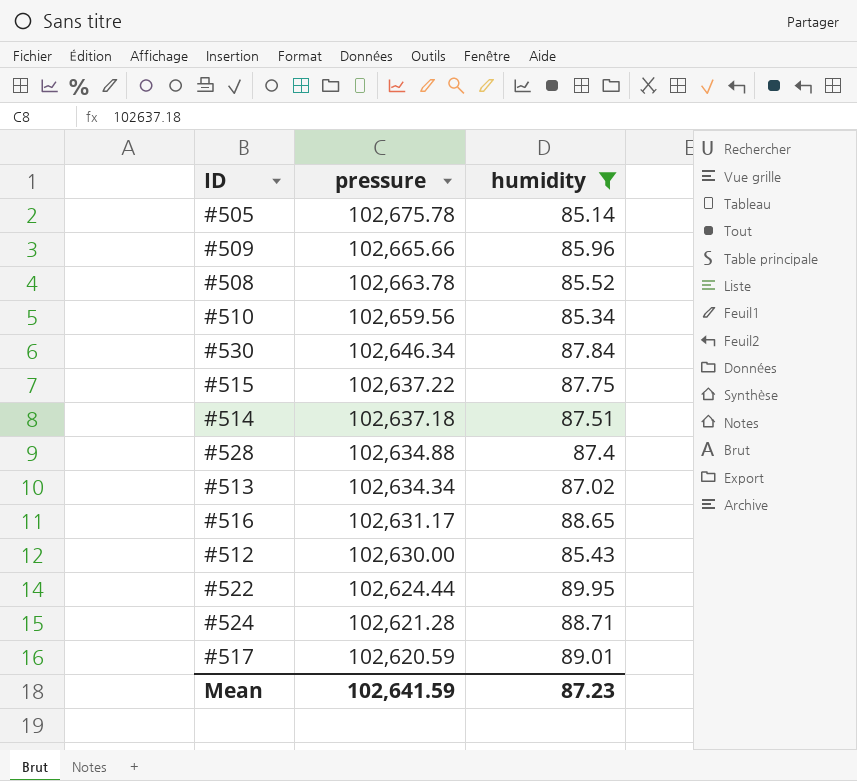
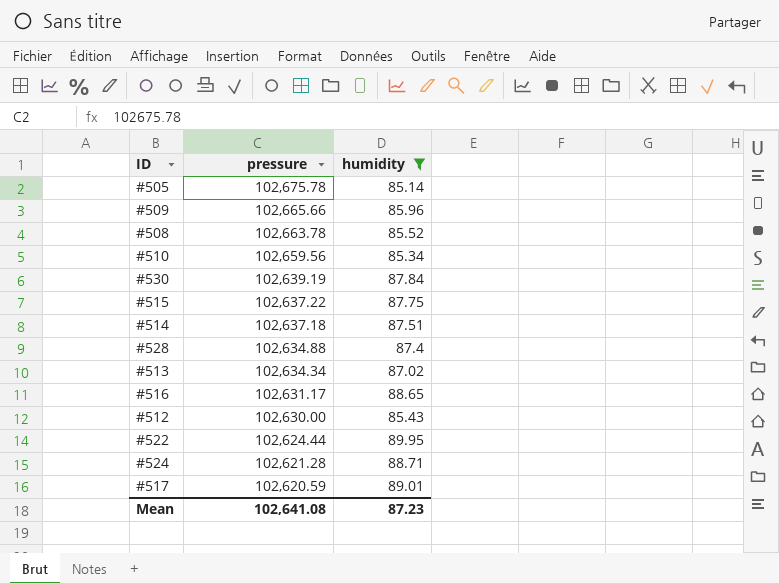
#530 | pressure: 102,646.34 -> 102,639.19
Mean | pressure: 102,641.59 -> 102,641.08

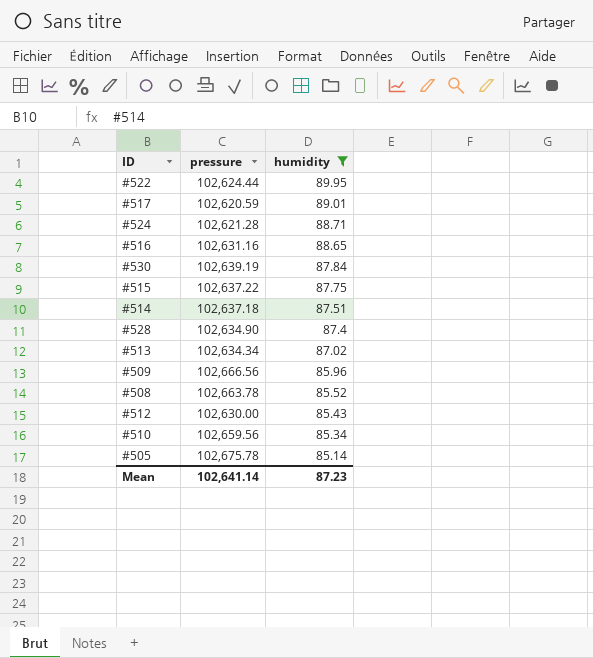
row order: pressure descending -> humidity descending
#516 | pressure: 102,631.17 -> 102,631.16
#528 | pressure: 102,634.88 -> 102,634.90
#509 | pressure: 102,665.66 -> 102,666.56
Mean | pressure: 102,641.08 -> 102,641.14

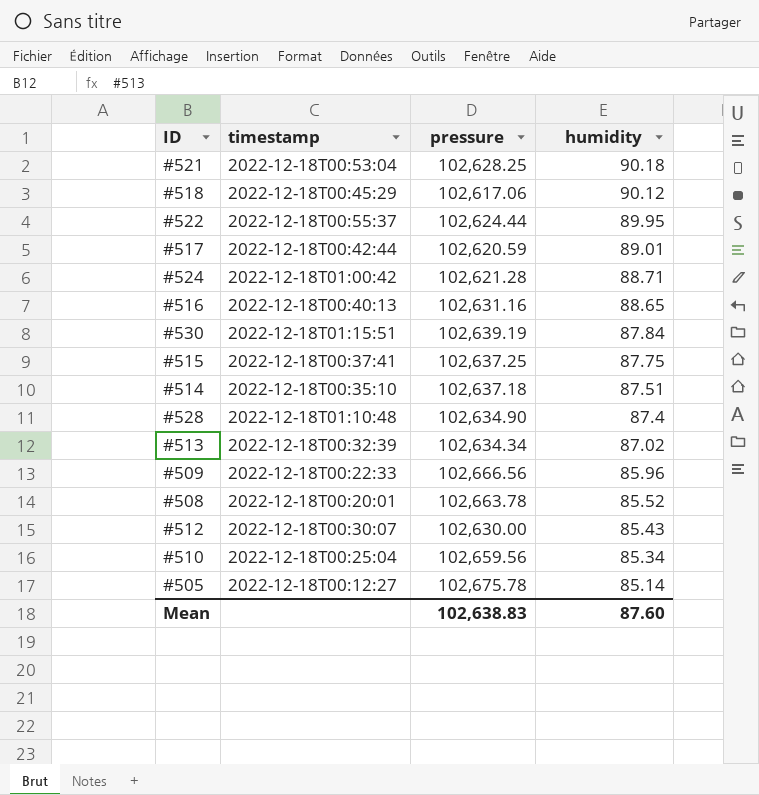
filter: humidity <= 89.95 -> none
column timestamp | position: none -> 2
#515 | pressure: 102,637.22 -> 102,637.25
Mean | pressure: 102,641.14 -> 102,638.83
Mean | humidity: 87.23 -> 87.60

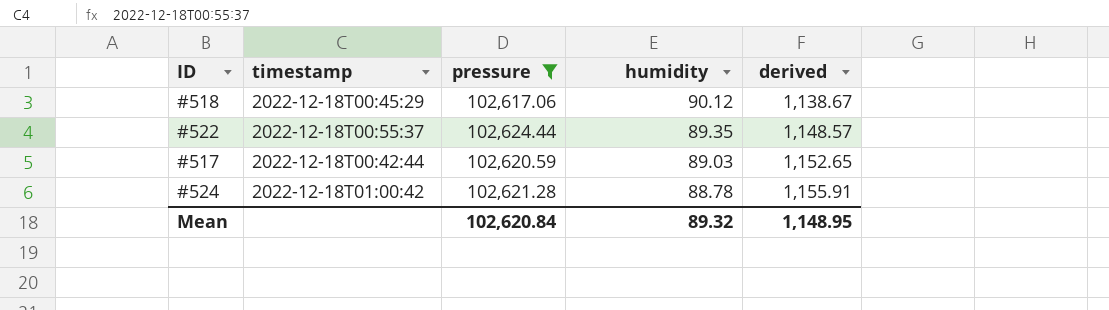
filter: none -> pressure <= 102,624.44
column derived | formula: none -> [pressure] / [humidity]
#522 | humidity: 89.95 -> 89.35
#517 | humidity: 89.01 -> 89.03
#524 | humidity: 88.71 -> 88.78
Mean | pressure: 102,638.83 -> 102,620.84
Mean | humidity: 87.60 -> 89.32

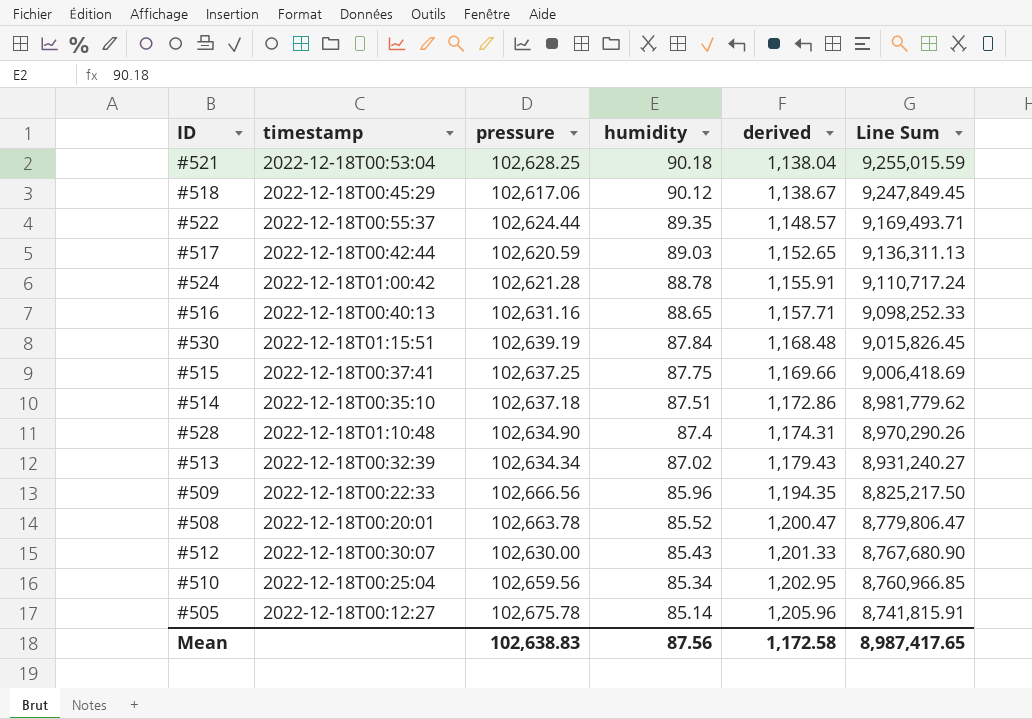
filter: pressure <= 102,624.44 -> none
column Line Sum | formula: none -> [pressure] * [humidity]
Mean | pressure: 102,620.84 -> 102,638.83
Mean | humidity: 89.32 -> 87.56
Mean | derived: 1,148.95 -> 1,172.58

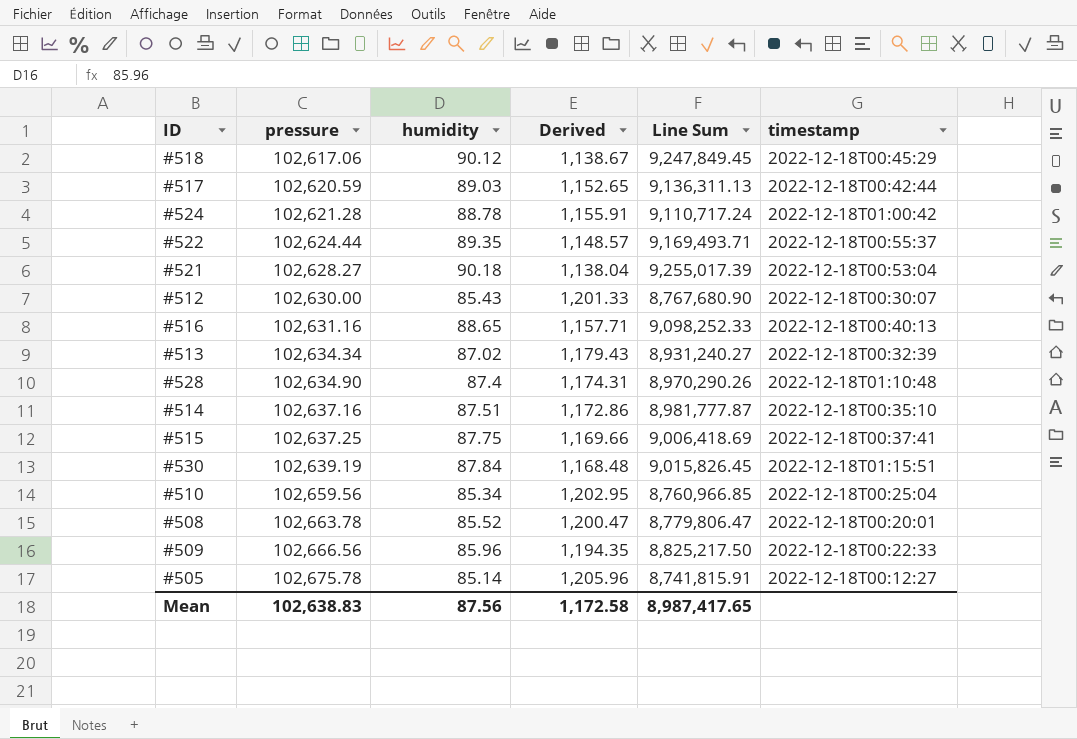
row order: humidity descending -> pressure ascending
column name: derived -> Derived
column timestamp | position: 2 -> 6
#521 | pressure: 102,628.25 -> 102,628.27
#521 | Line Sum: 9,255,015.59 -> 9,255,017.39
#514 | pressure: 102,637.18 -> 102,637.16
#514 | Line Sum: 8,981,779.62 -> 8,981,777.87

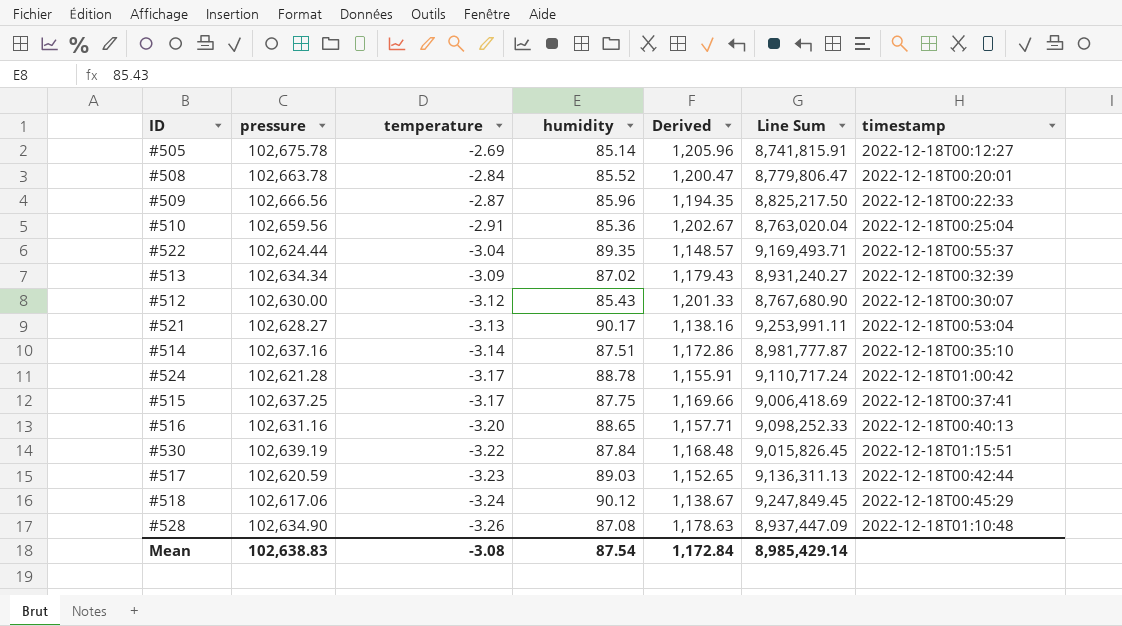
row order: pressure ascending -> temperature descending
column temperature | position: none -> 3
#510 | humidity: 85.34 -> 85.36
#510 | Derived: 1,202.95 -> 1,202.67
#510 | Line Sum: 8,760,966.85 -> 8,763,020.04
#521 | humidity: 90.18 -> 90.17
#521 | Derived: 1,138.04 -> 1,138.16
#521 | Line Sum: 9,255,017.39 -> 9,253,991.11
#528 | humidity: 87.4 -> 87.08
#528 | Derived: 1,174.31 -> 1,178.63
#528 | Line Sum: 8,970,290.26 -> 8,937,447.09
Mean | humidity: 87.56 -> 87.54
Mean | Derived: 1,172.58 -> 1,172.84
Mean | Line Sum: 8,987,417.65 -> 8,985,429.14

